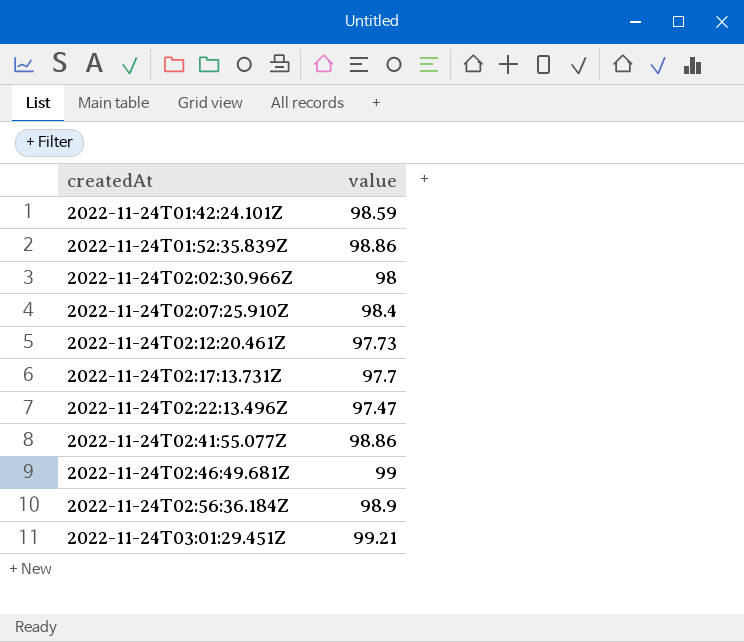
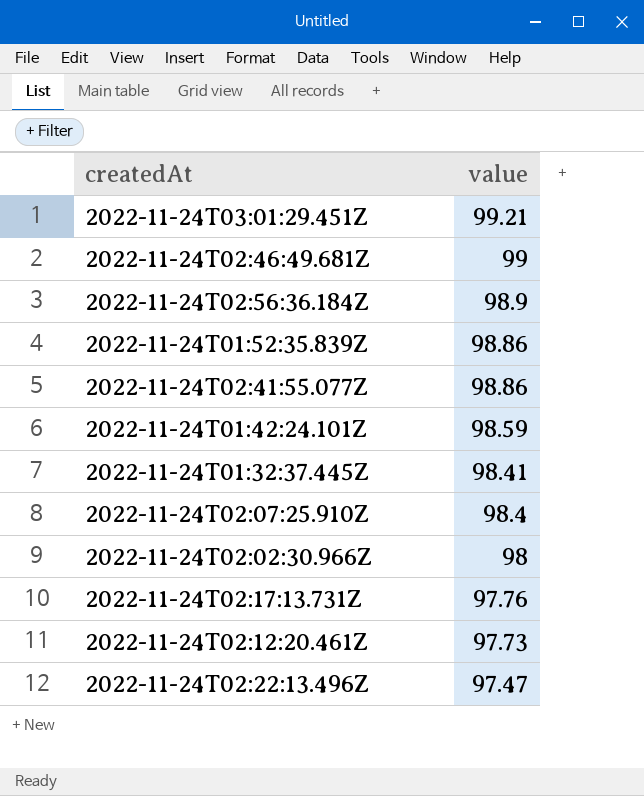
row order: createdAt ascending -> value descending
row 2022-11-24T01:32:37.445Z: none -> 98.41
2022-11-24T02:17:13.731Z | value: 97.7 -> 97.76

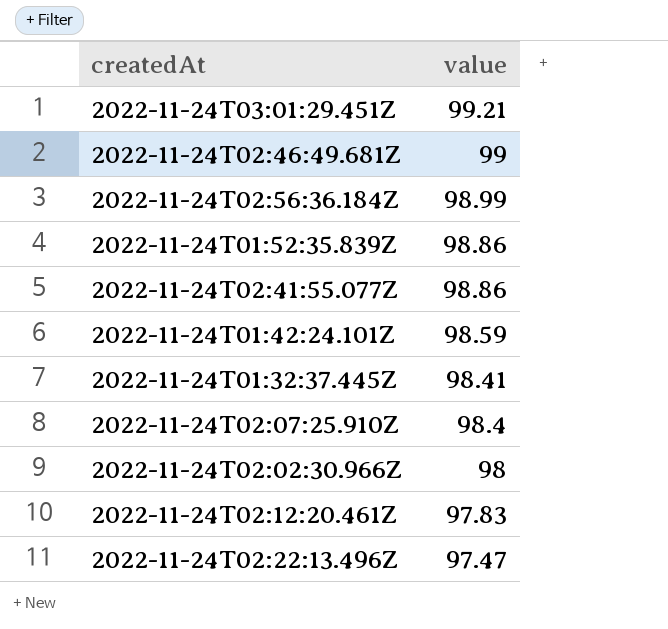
row 2022-11-24T02:17:13.731Z: 97.76 -> none
2022-11-24T02:56:36.184Z | value: 98.9 -> 98.99
2022-11-24T02:12:20.461Z | value: 97.73 -> 97.83

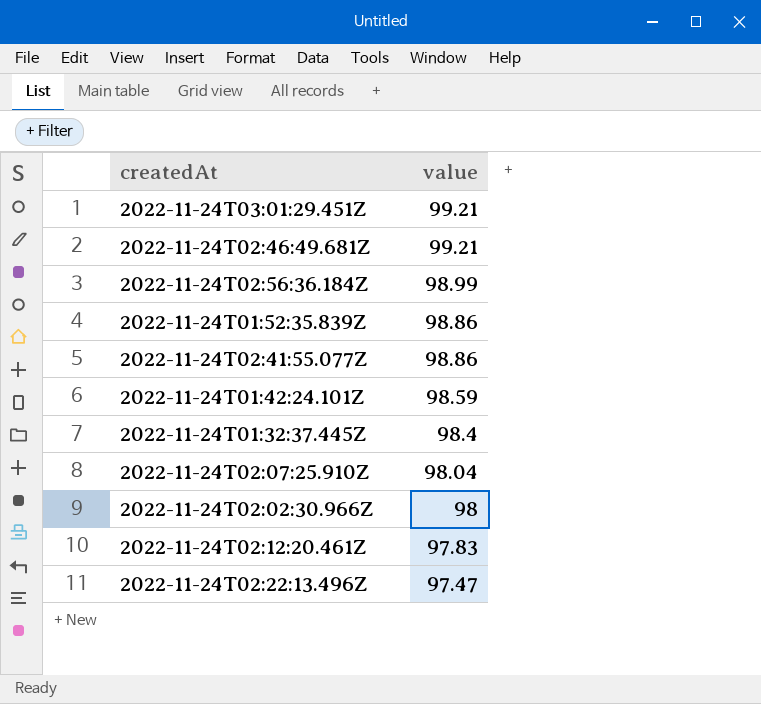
2022-11-24T02:46:49.681Z | value: 99 -> 99.21
2022-11-24T01:32:37.445Z | value: 98.41 -> 98.4
2022-11-24T02:07:25.910Z | value: 98.4 -> 98.04

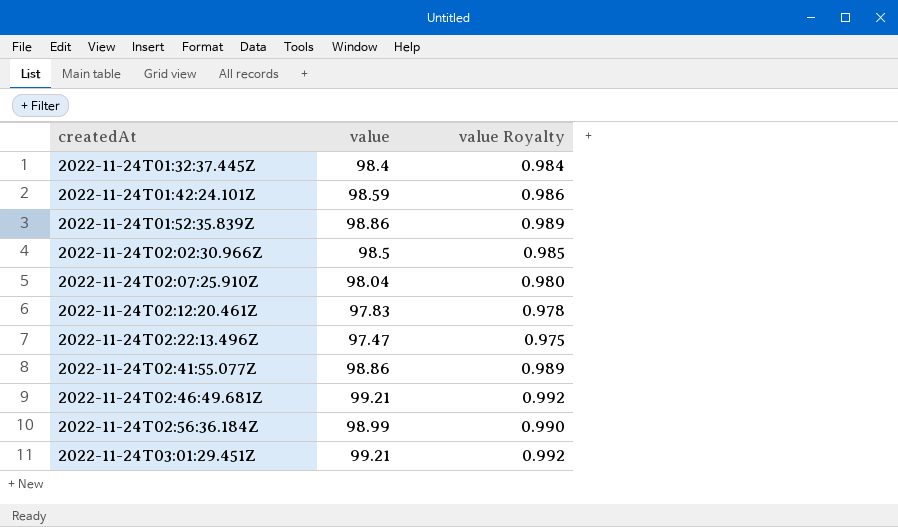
row order: value descending -> createdAt ascending
column value Royalty | formula: none -> [value] * 0.01
2022-11-24T02:02:30.966Z | value: 98 -> 98.5

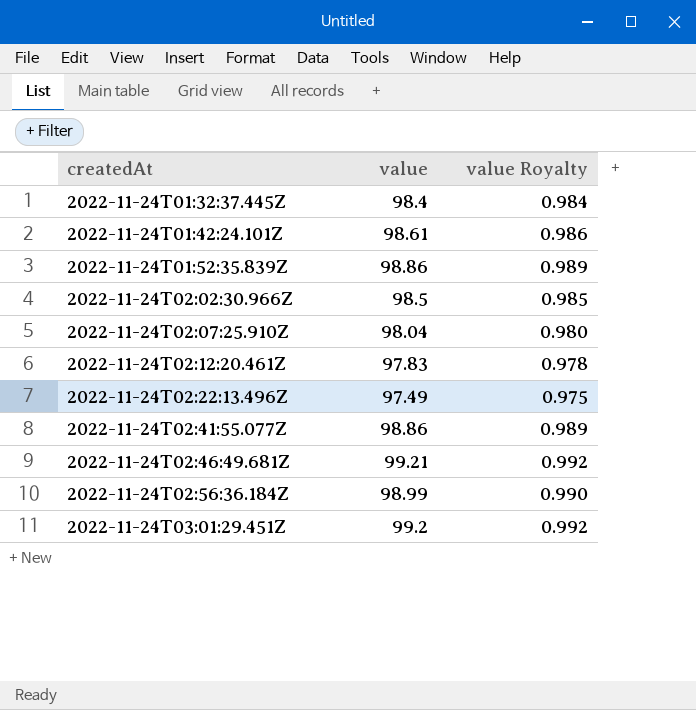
2022-11-24T01:42:24.101Z | value: 98.59 -> 98.61
2022-11-24T02:22:13.496Z | value: 97.47 -> 97.49
2022-11-24T03:01:29.451Z | value: 99.21 -> 99.2

